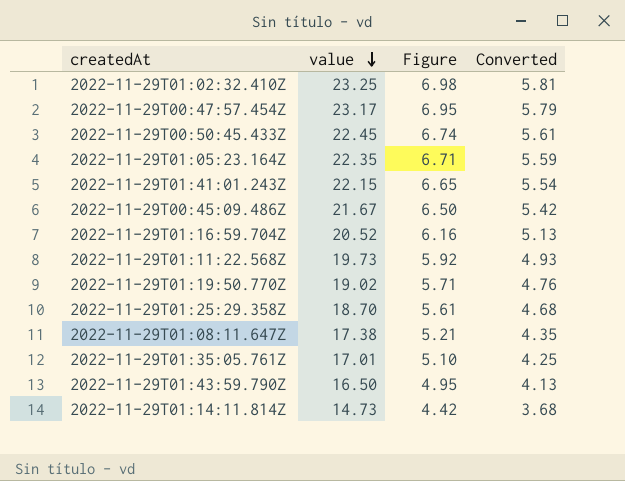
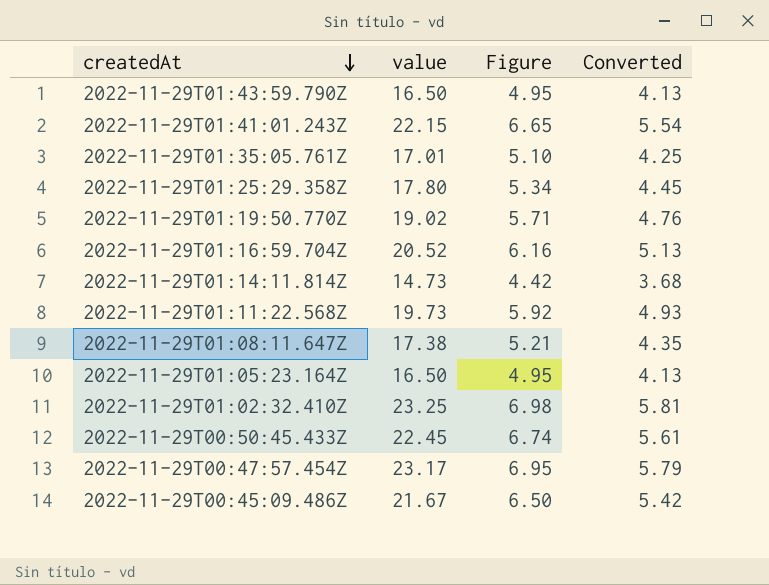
row order: value descending -> createdAt descending
2022-11-29T01:25:29.358Z | value: 18.70 -> 17.80
2022-11-29T01:25:29.358Z | Figure: 5.61 -> 5.34
2022-11-29T01:25:29.358Z | Converted: 4.68 -> 4.45
2022-11-29T01:05:23.164Z | value: 22.35 -> 16.50
2022-11-29T01:05:23.164Z | Figure: 6.71 -> 4.95
2022-11-29T01:05:23.164Z | Converted: 5.59 -> 4.13

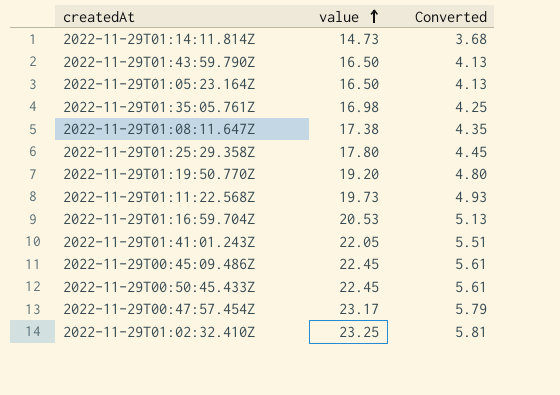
row order: createdAt descending -> value ascending
column Figure | formula: [value] * 0.3 -> none
2022-11-29T01:35:05.761Z | value: 17.01 -> 16.98
2022-11-29T01:19:50.770Z | value: 19.02 -> 19.20
2022-11-29T01:19:50.770Z | Converted: 4.76 -> 4.80
2022-11-29T01:16:59.704Z | value: 20.52 -> 20.53
2022-11-29T01:41:01.243Z | value: 22.15 -> 22.05
2022-11-29T01:41:01.243Z | Converted: 5.54 -> 5.51
2022-11-29T00:45:09.486Z | value: 21.67 -> 22.45
2022-11-29T00:45:09.486Z | Converted: 5.42 -> 5.61

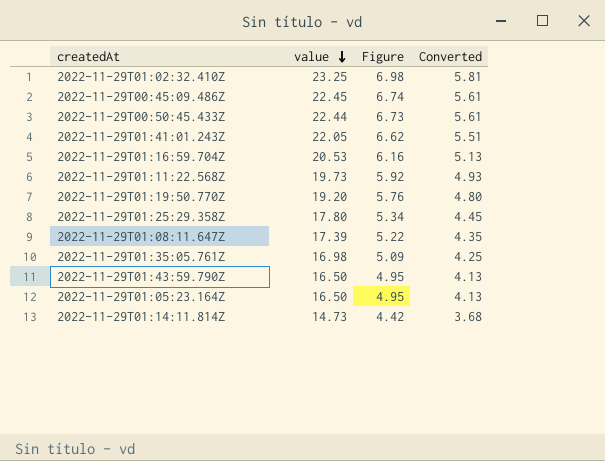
row order: value ascending -> value descending
column Figure | formula: none -> [value] * 0.3
row 2022-11-29T00:47:57.454Z: 23.17 | 5.79 -> none
2022-11-29T00:50:45.433Z | value: 22.45 -> 22.44
2022-11-29T01:08:11.647Z | value: 17.38 -> 17.39

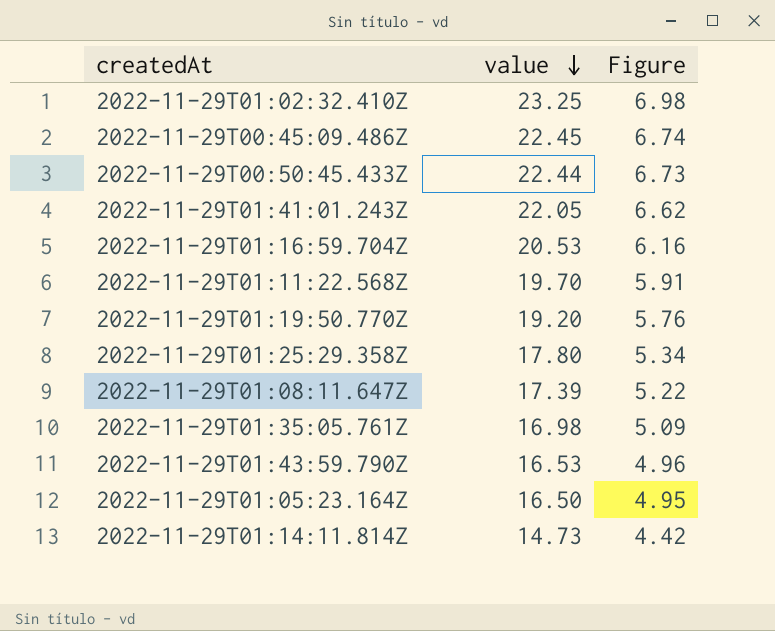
column Converted | formula: [value] * 0.25 -> none
2022-11-29T01:11:22.568Z | value: 19.73 -> 19.70
2022-11-29T01:11:22.568Z | Figure: 5.92 -> 5.91
2022-11-29T01:43:59.790Z | value: 16.50 -> 16.53
2022-11-29T01:43:59.790Z | Figure: 4.95 -> 4.96

